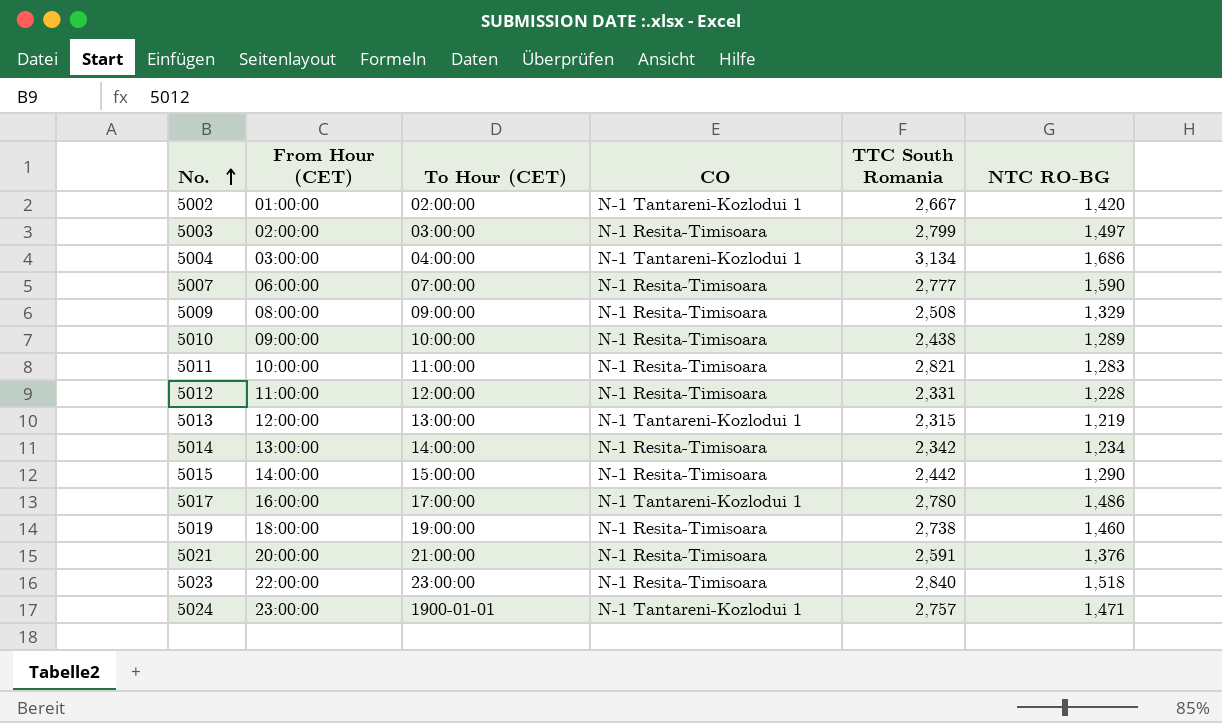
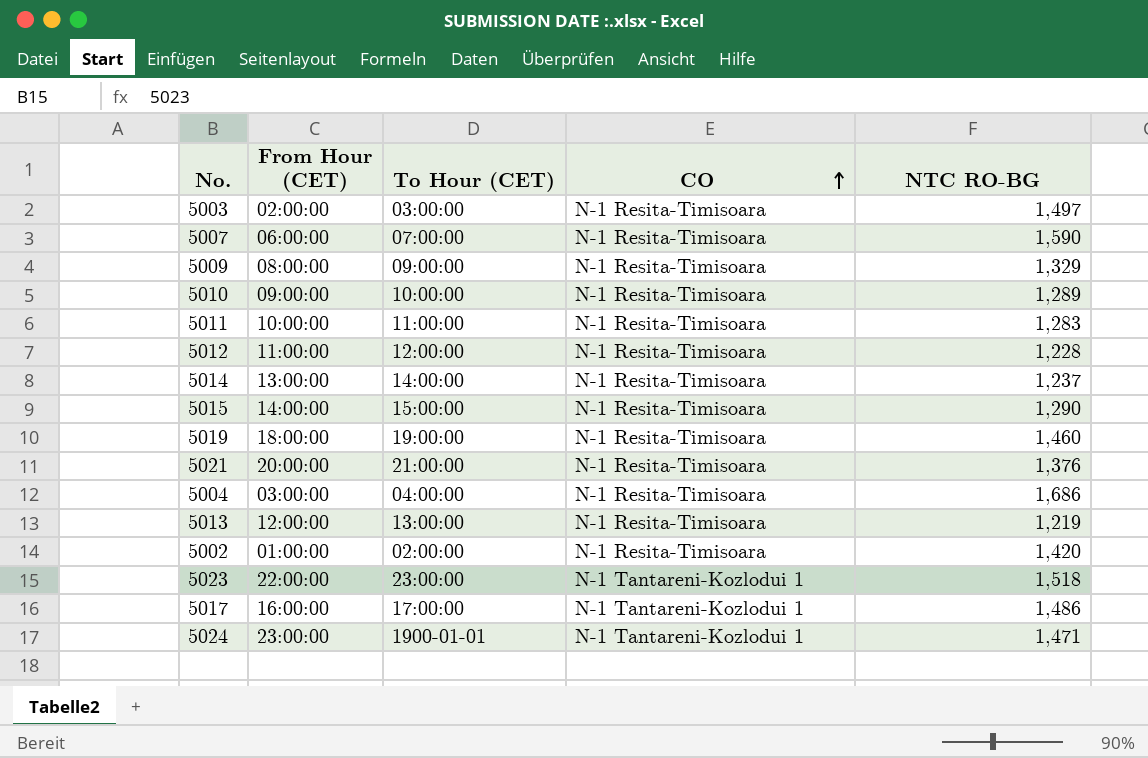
row order: No. ascending -> CO ascending
column TTC South Romania | position: 5 -> none
5014 | NTC RO-BG: 1,234 -> 1,237
5004 | CO: N-1 Tantareni-Kozlodui 1 -> N-1 Resita-Timisoara
5013 | CO: N-1 Tantareni-Kozlodui 1 -> N-1 Resita-Timisoara
5002 | CO: N-1 Tantareni-Kozlodui 1 -> N-1 Resita-Timisoara
5023 | CO: N-1 Resita-Timisoara -> N-1 Tantareni-Kozlodui 1

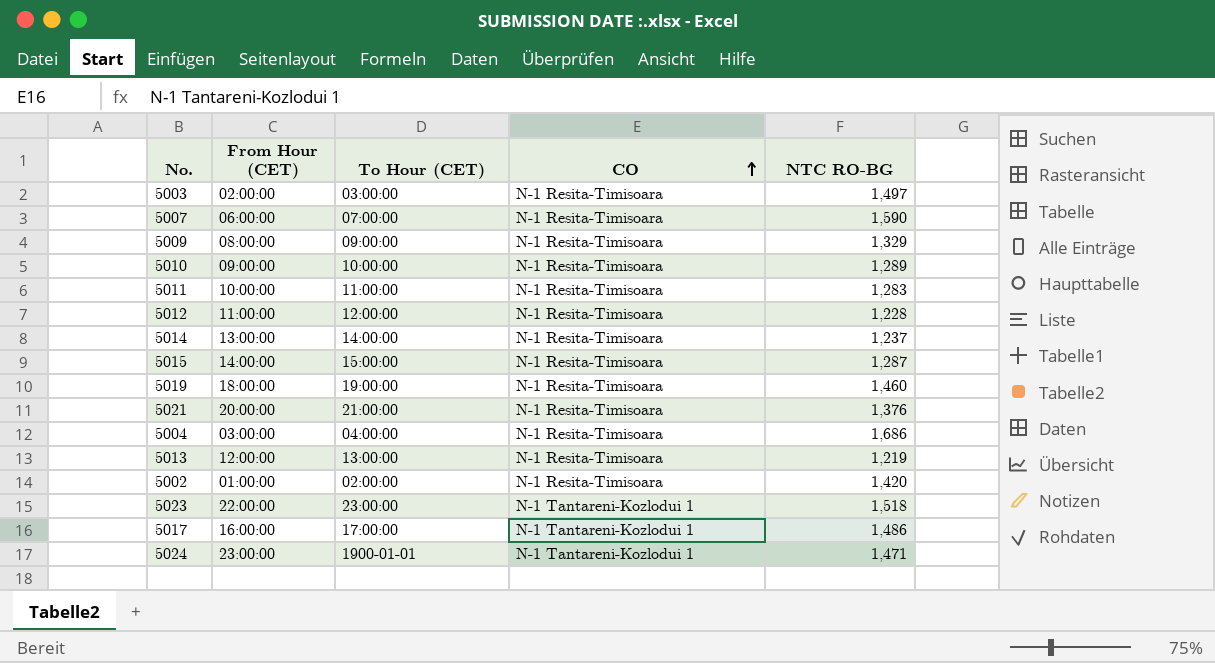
5015 | NTC RO-BG: 1,290 -> 1,287

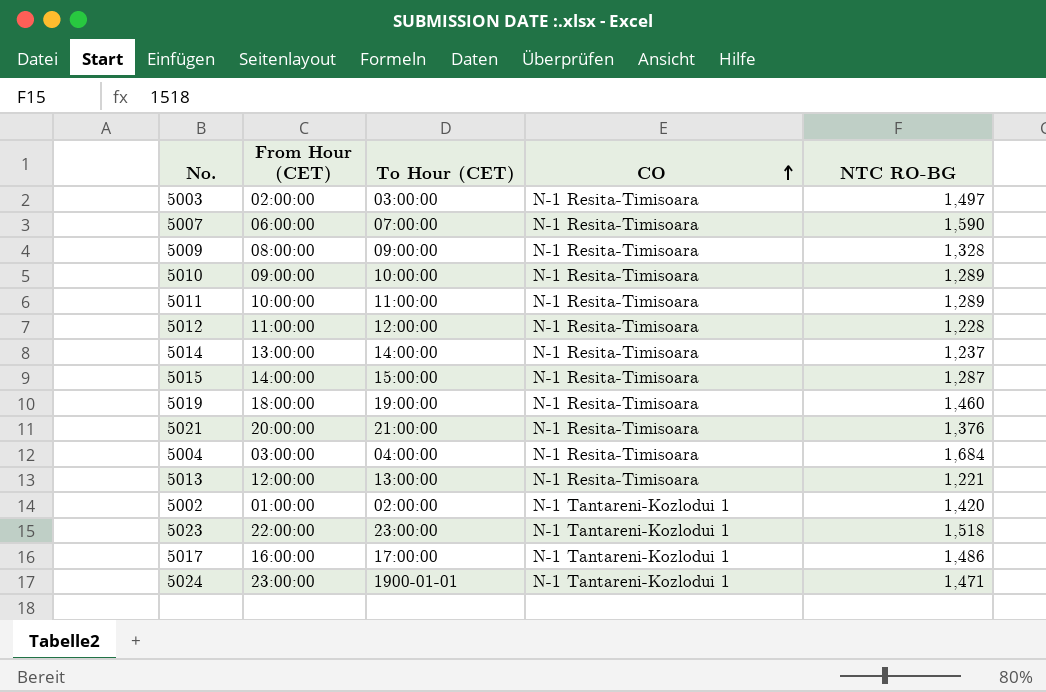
5009 | NTC RO-BG: 1,329 -> 1,328
5011 | NTC RO-BG: 1,283 -> 1,289
5004 | NTC RO-BG: 1,686 -> 1,684
5013 | NTC RO-BG: 1,219 -> 1,221
5002 | CO: N-1 Resita-Timisoara -> N-1 Tantareni-Kozlodui 1

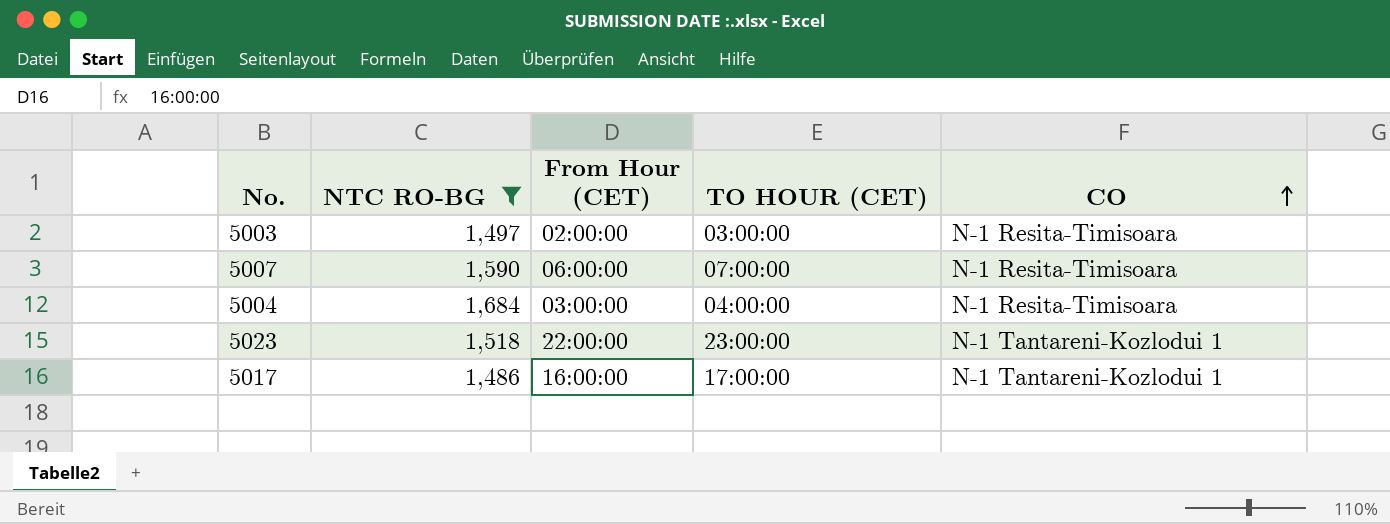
filter: none -> NTC RO-BG >= 1,486
column NTC RO-BG | position: 5 -> 2
column name: To Hour (CET) -> TO HOUR (CET)

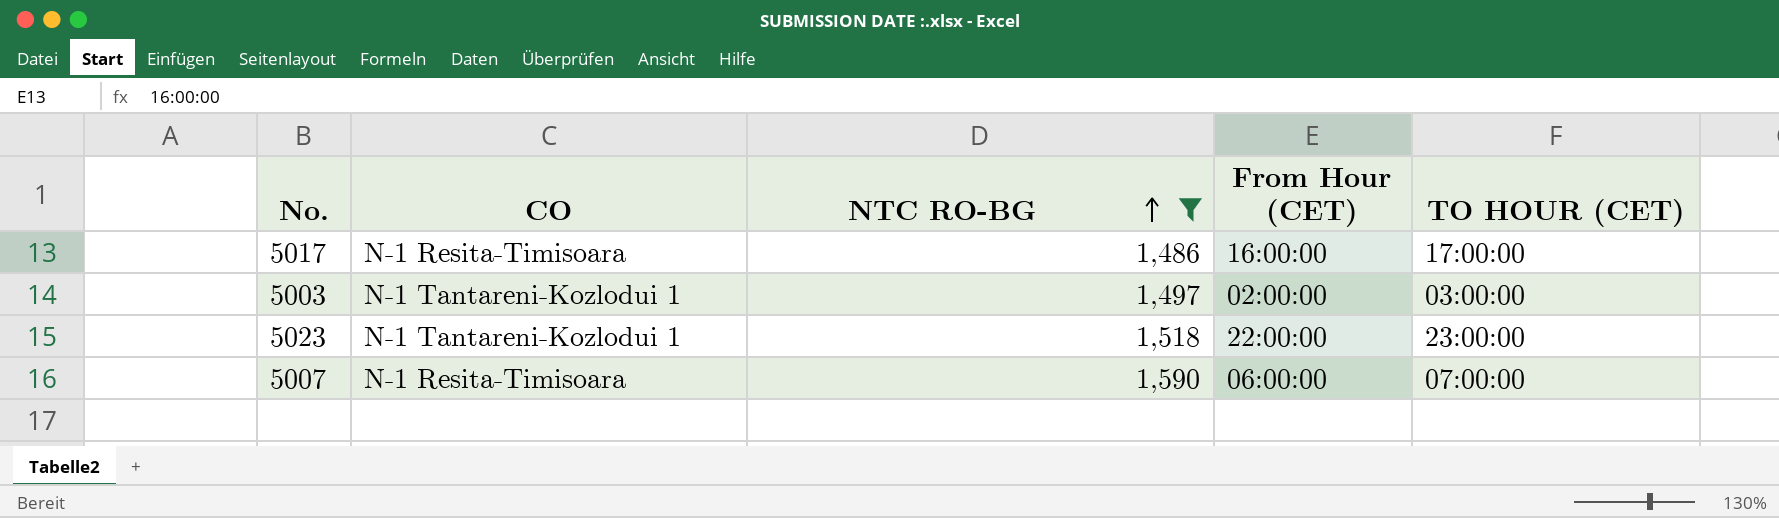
row order: CO ascending -> NTC RO-BG ascending
column CO | position: 5 -> 2
row 5004: 1,684 | 03:00:00 | 04:00:00 | N-1 Resita-Timisoara -> none
5017 | CO: N-1 Tantareni-Kozlodui 1 -> N-1 Resita-Timisoara
5003 | CO: N-1 Resita-Timisoara -> N-1 Tantareni-Kozlodui 1

